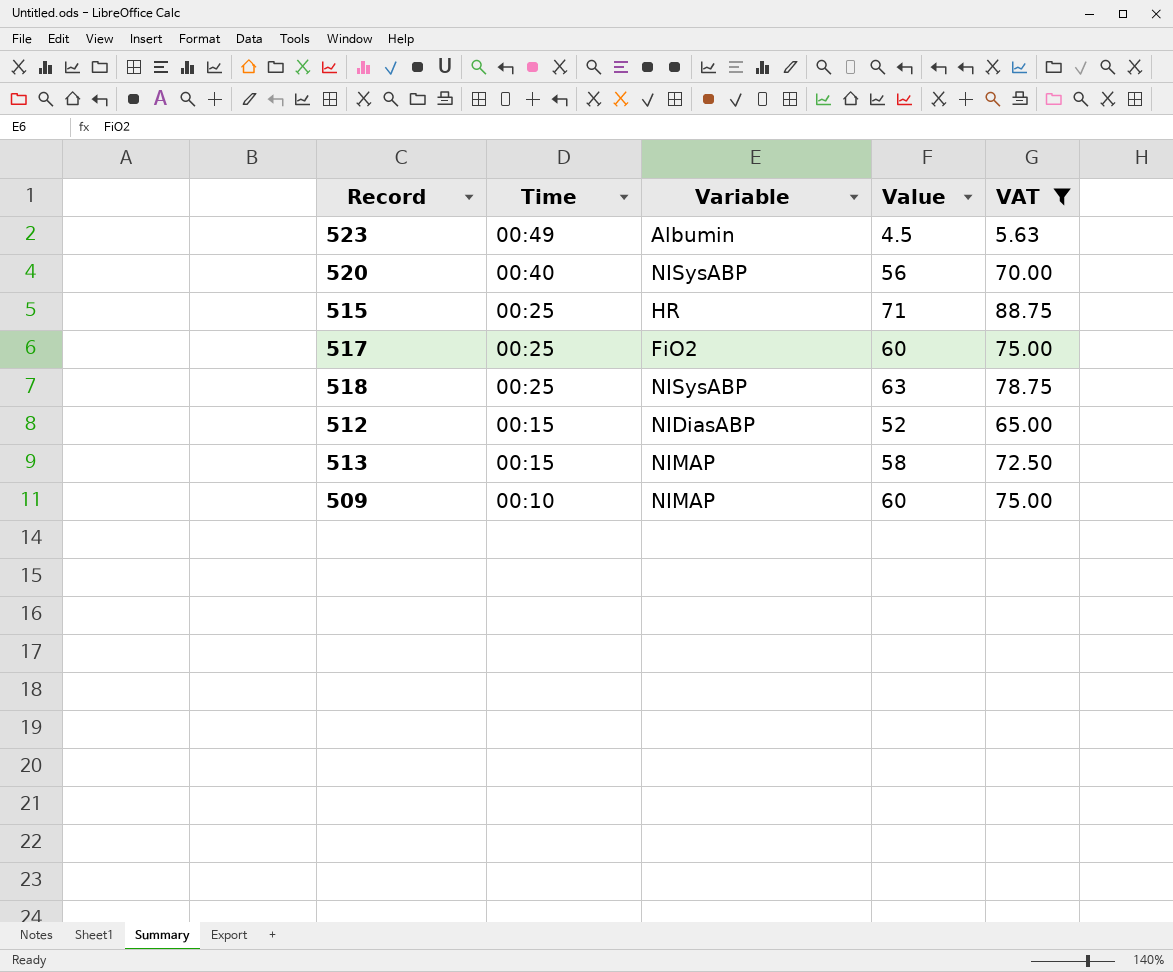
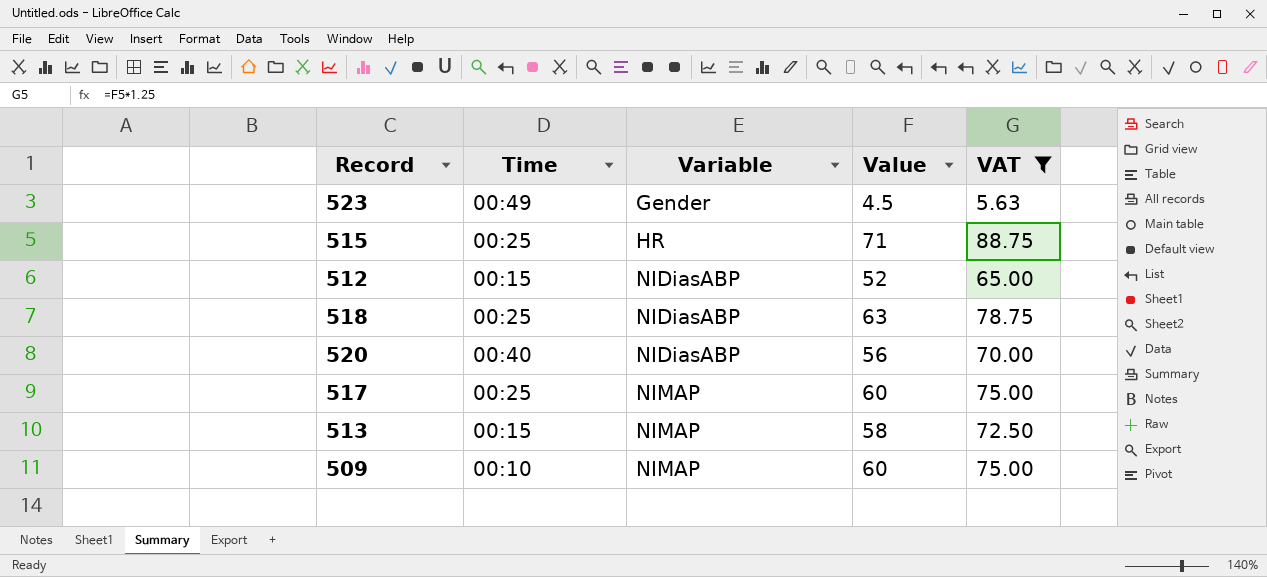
row order: Time descending -> Variable ascending
523 | Variable: Albumin -> Gender
518 | Variable: NISysABP -> NIDiasABP
520 | Variable: NISysABP -> NIDiasABP
517 | Variable: FiO2 -> NIMAP

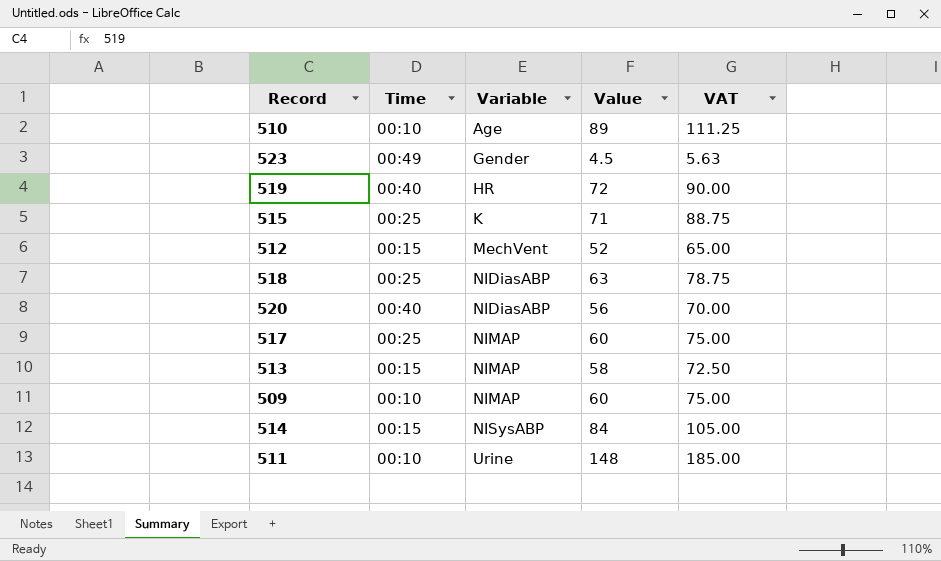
filter: VAT <= 88.75 -> none
515 | Variable: HR -> K
512 | Variable: NIDiasABP -> MechVent

